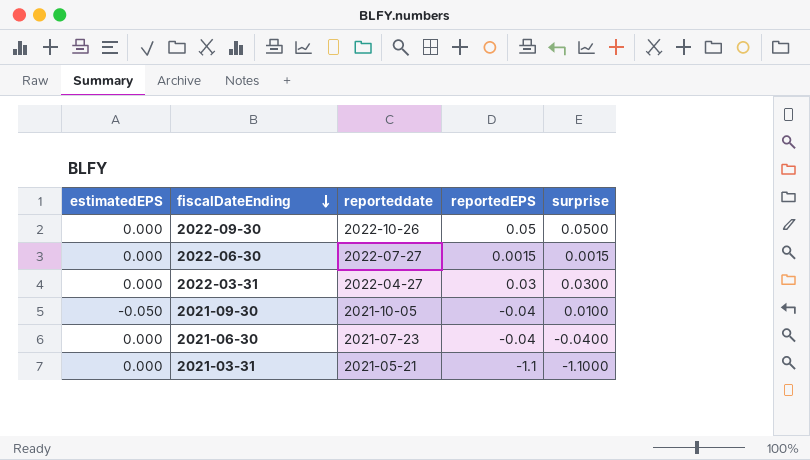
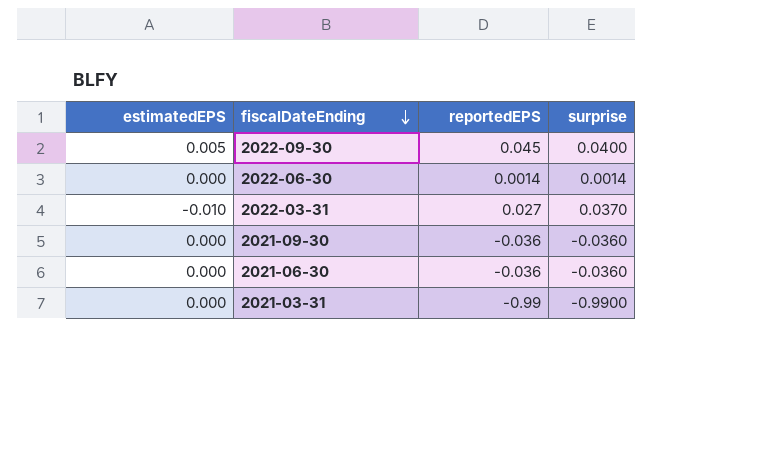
column reporteddate | position: 3 -> none
2022-09-30 | estimatedEPS: 0.000 -> 0.005
2022-09-30 | reportedEPS: 0.05 -> 0.045
2022-09-30 | surprise: 0.0500 -> 0.0400
2022-06-30 | reportedEPS: 0.0015 -> 0.0014
2022-06-30 | surprise: 0.0015 -> 0.0014
2022-03-31 | estimatedEPS: 0.000 -> -0.010
2022-03-31 | reportedEPS: 0.03 -> 0.027
2022-03-31 | surprise: 0.0300 -> 0.0370
2021-09-30 | estimatedEPS: -0.050 -> 0.000
2021-09-30 | reportedEPS: -0.04 -> -0.036
2021-09-30 | surprise: 0.0100 -> -0.0360
2021-06-30 | reportedEPS: -0.04 -> -0.036
2021-06-30 | surprise: -0.0400 -> -0.0360
2021-03-31 | reportedEPS: -1.1 -> -0.99
2021-03-31 | surprise: -1.1000 -> -0.9900

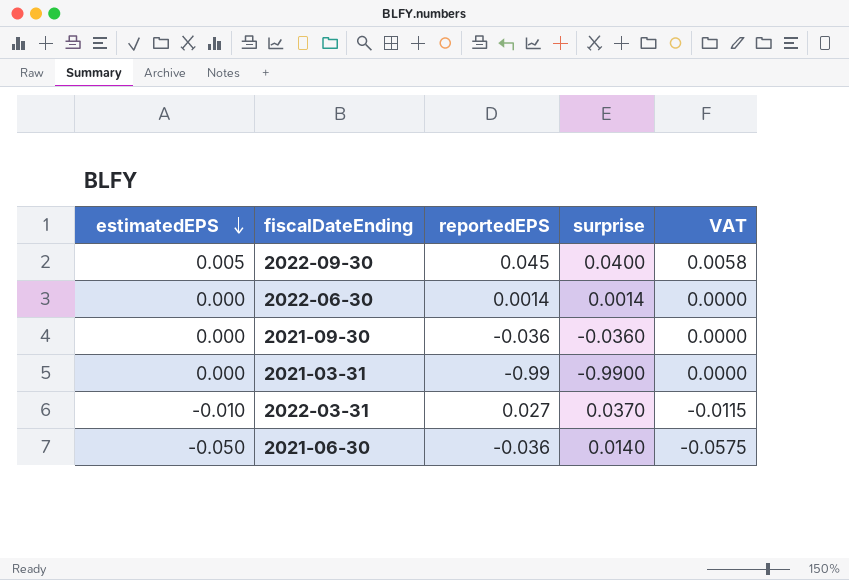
row order: fiscalDateEnding descending -> estimatedEPS descending
column VAT | formula: none -> [estimatedEPS] * 1.15
2021-06-30 | estimatedEPS: 0.000 -> -0.050
2021-06-30 | surprise: -0.0360 -> 0.0140

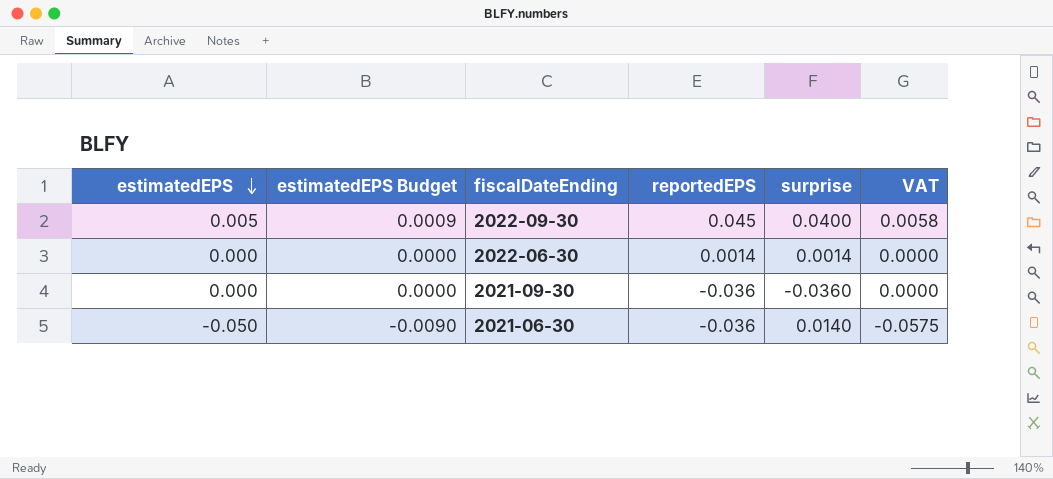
column estimatedEPS Budget | formula: none -> [estimatedEPS] * 0.18
row 2021-03-31: 0.000 | -0.99 | -0.9900 | 0.0000 -> none
row 2022-03-31: -0.010 | 0.027 | 0.0370 | -0.0115 -> none

